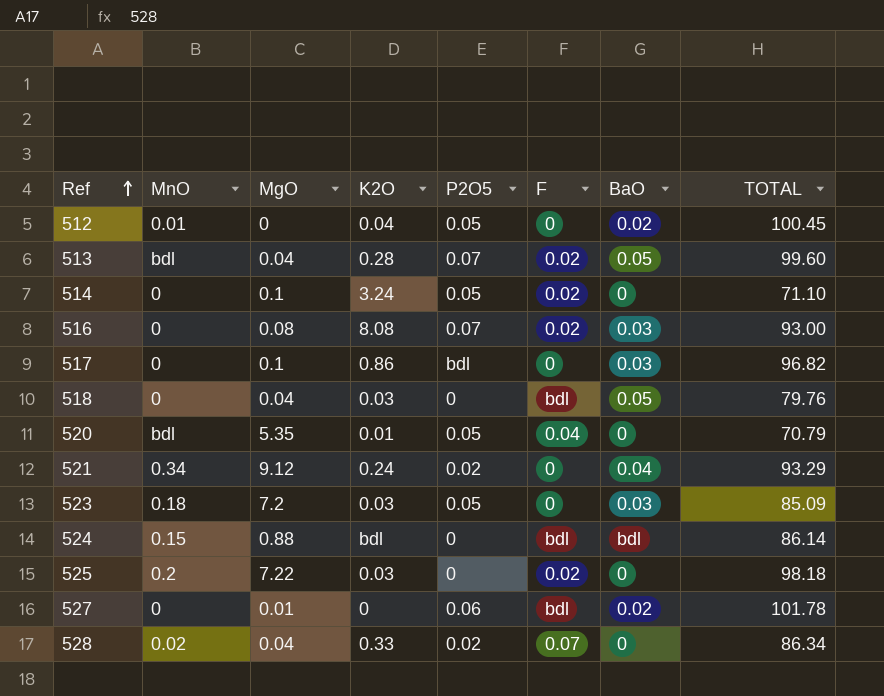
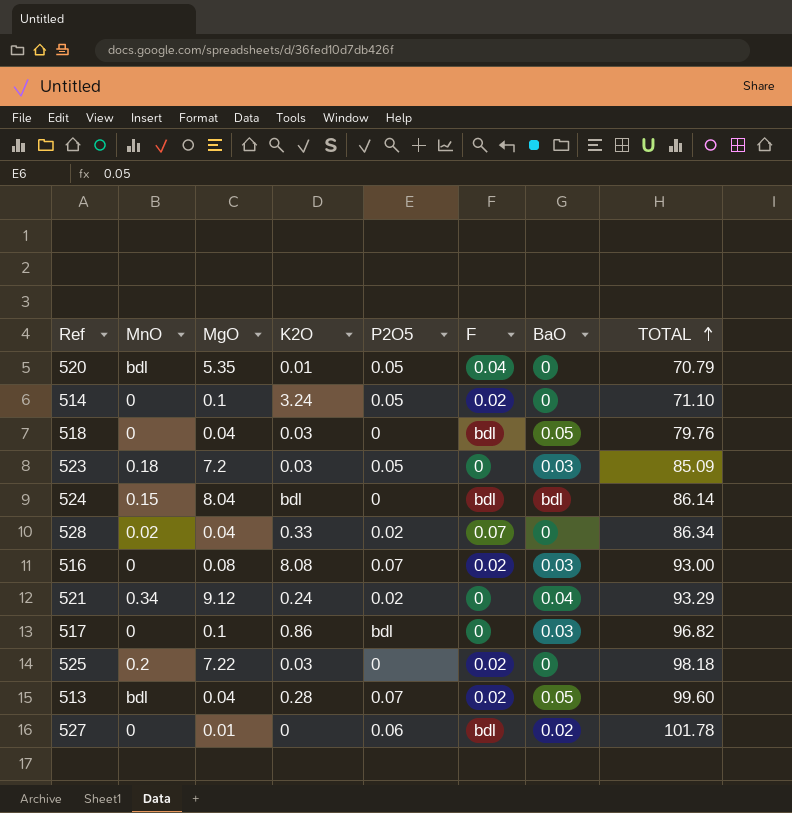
row order: Ref ascending -> TOTAL ascending
row 512: 0.01 | 0 | 0.04 | 0.05 | 0 | 0.02 | 100.45 -> none
524 | MgO: 0.88 -> 8.04

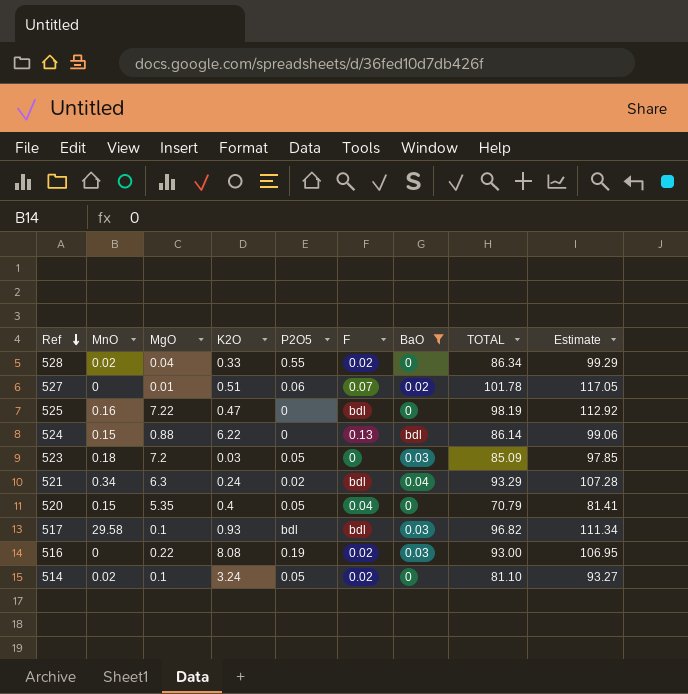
filter: none -> BaO != 0.05
row order: TOTAL ascending -> Ref descending
column Estimate | formula: none -> [TOTAL] * 1.15
528 | P2O5: 0.02 -> 0.55
528 | F: 0.07 -> 0.02
527 | K2O: 0 -> 0.51
527 | F: bdl -> 0.07
525 | MnO: 0.2 -> 0.16
525 | K2O: 0.03 -> 0.47
525 | F: 0.02 -> bdl
525 | TOTAL: 98.18 -> 98.19
524 | MgO: 8.04 -> 0.88
524 | K2O: bdl -> 6.22
524 | F: bdl -> 0.13
521 | MgO: 9.12 -> 6.3
521 | F: 0 -> bdl
520 | MnO: bdl -> 0.15
520 | K2O: 0.01 -> 0.4
517 | MnO: 0 -> 29.58
517 | K2O: 0.86 -> 0.93
517 | F: 0 -> bdl
516 | MgO: 0.08 -> 0.22
516 | P2O5: 0.07 -> 0.19
514 | MnO: 0 -> 0.02
514 | TOTAL: 71.10 -> 81.10

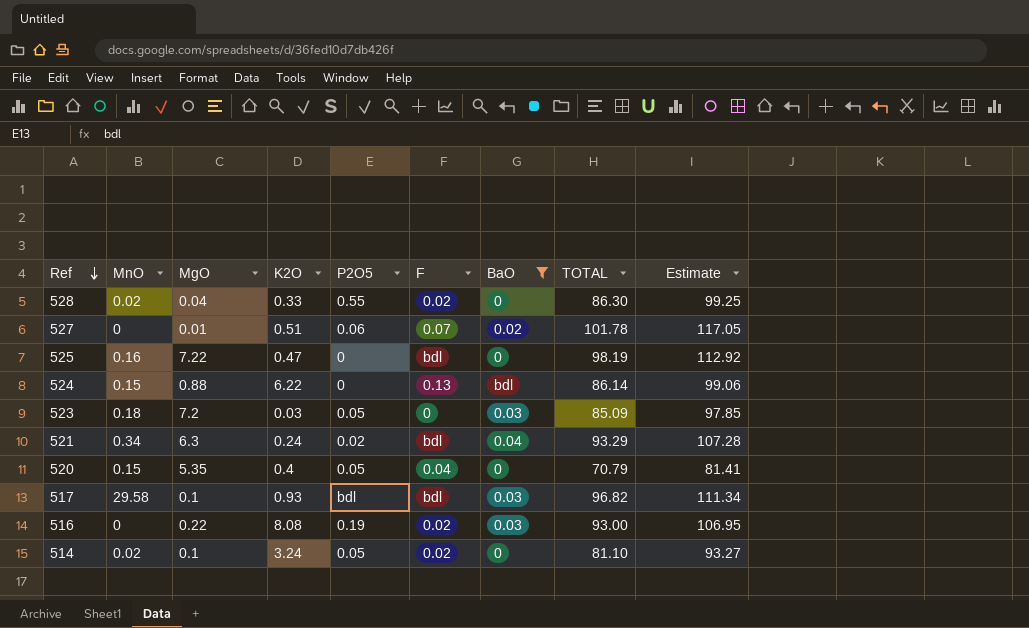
528 | TOTAL: 86.34 -> 86.30
528 | Estimate: 99.29 -> 99.25

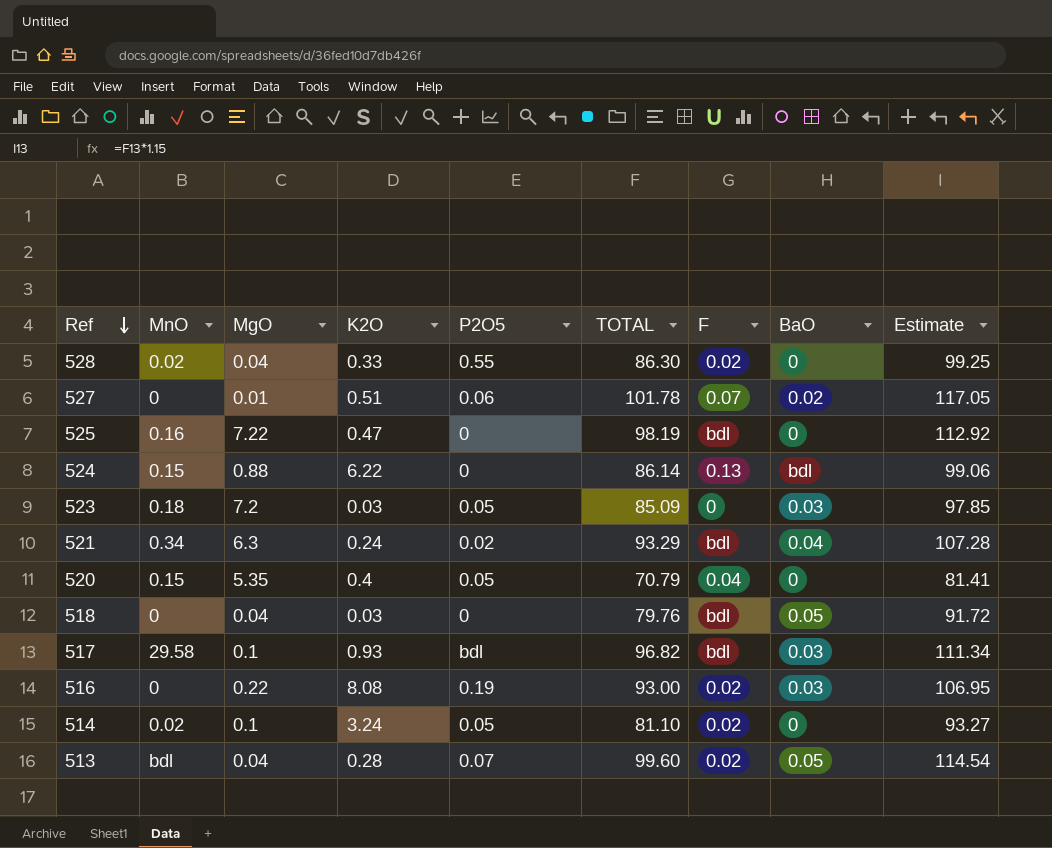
filter: BaO != 0.05 -> none
column TOTAL | position: 8 -> 6

